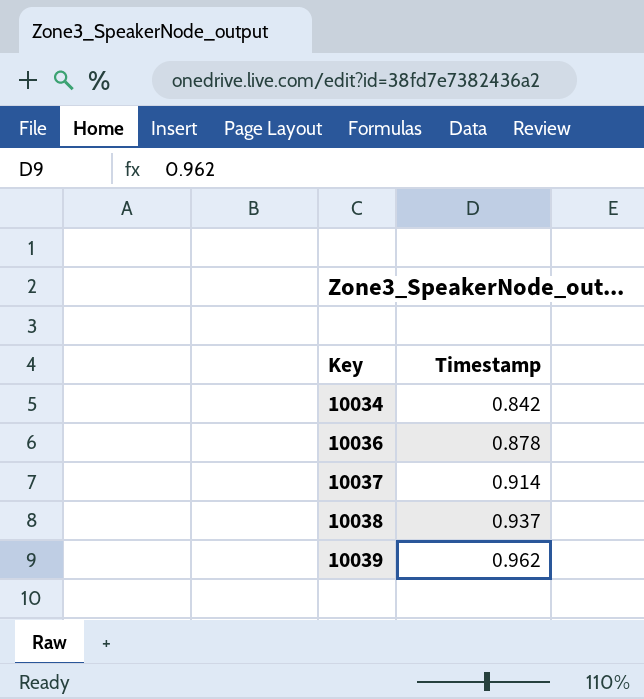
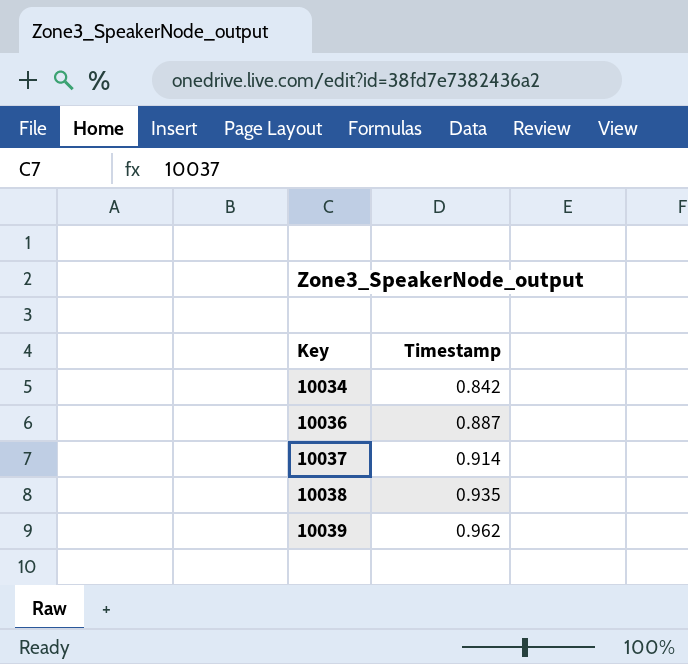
10036 | Timestamp: 0.878 -> 0.887
10038 | Timestamp: 0.937 -> 0.935

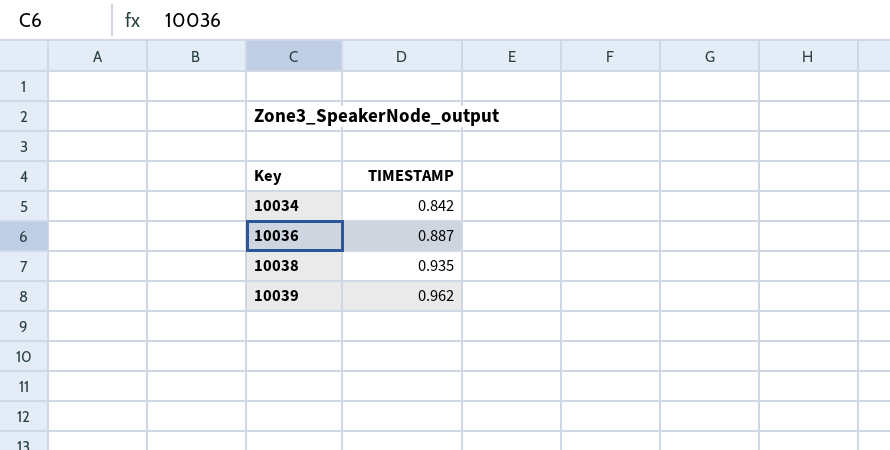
column name: Timestamp -> TIMESTAMP
row 10037: 0.914 -> none

